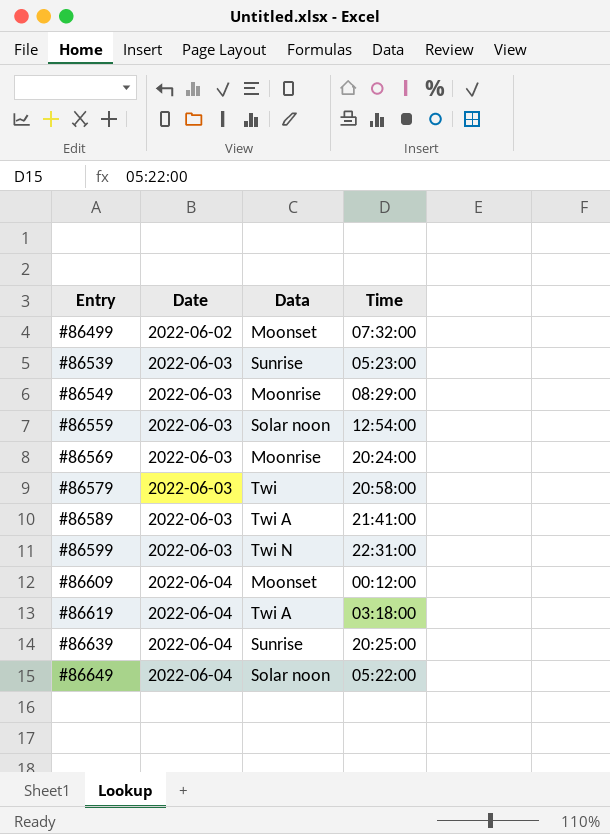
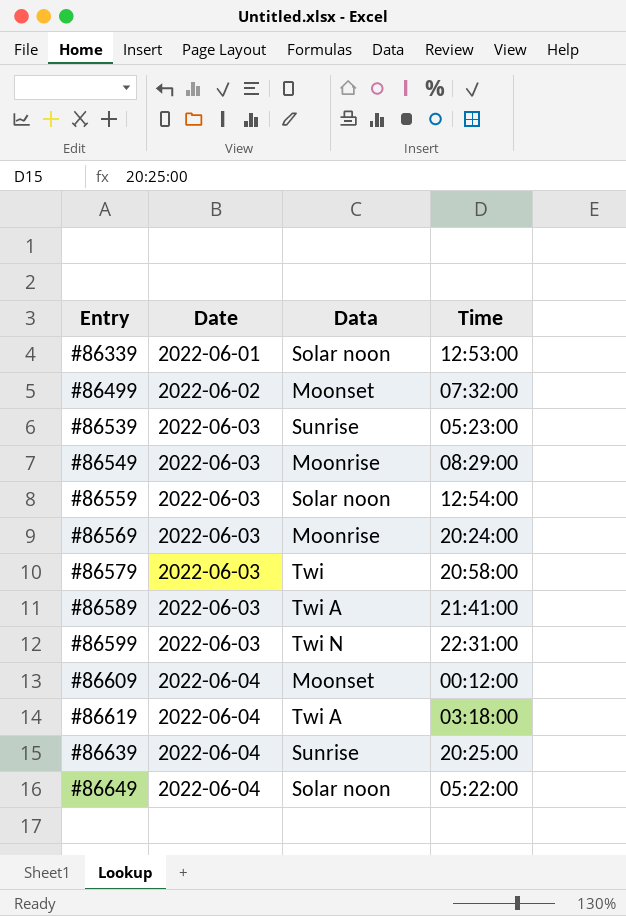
row #86339: none -> 2022-06-01 | Solar noon | 12:53:00

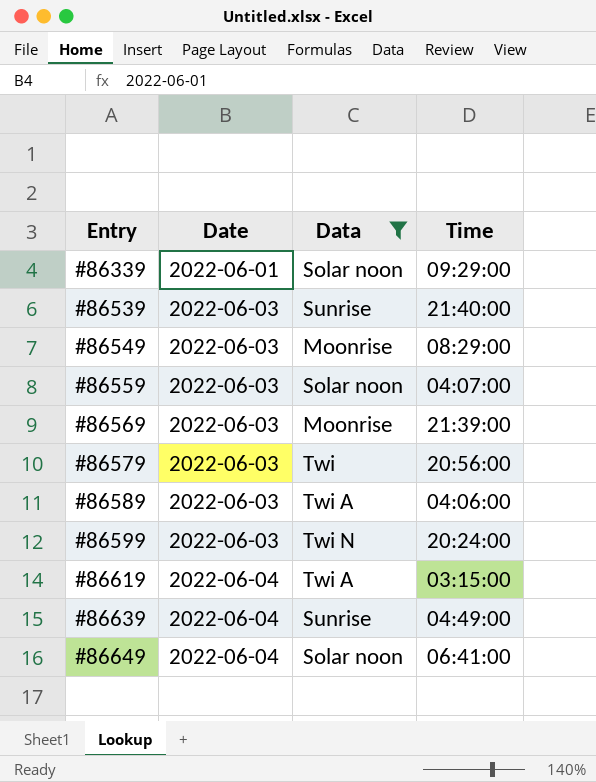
filter: none -> Data != Moonset
#86339 | Time: 12:53:00 -> 09:29:00
#86539 | Time: 05:23:00 -> 21:40:00
#86559 | Time: 12:54:00 -> 04:07:00
#86569 | Time: 20:24:00 -> 21:39:00
#86579 | Time: 20:58:00 -> 20:56:00
#86589 | Time: 21:41:00 -> 04:06:00
#86599 | Time: 22:31:00 -> 20:24:00
#86619 | Time: 03:18:00 -> 03:15:00
#86639 | Time: 20:25:00 -> 04:49:00
#86649 | Time: 05:22:00 -> 06:41:00

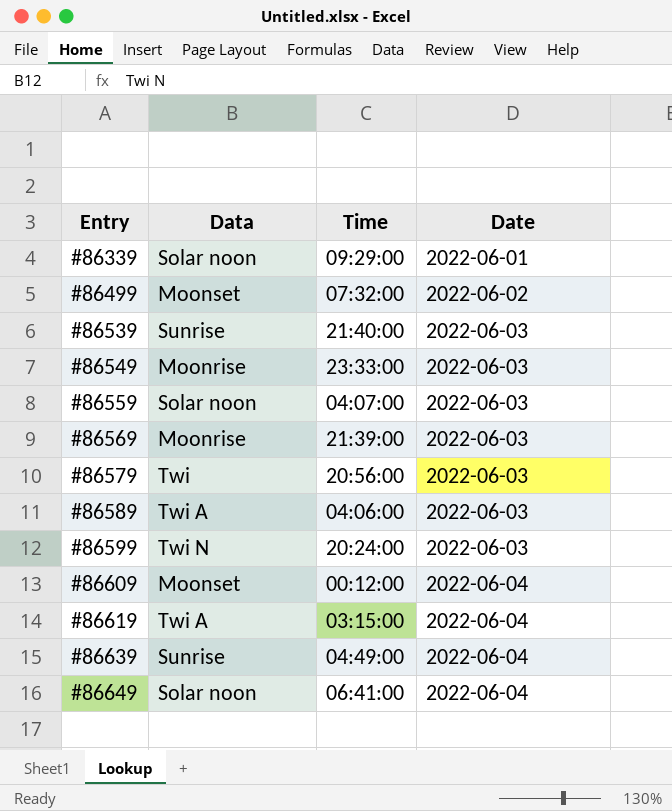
filter: Data != Moonset -> none
column Date | position: 2 -> 4
#86549 | Time: 08:29:00 -> 23:33:00

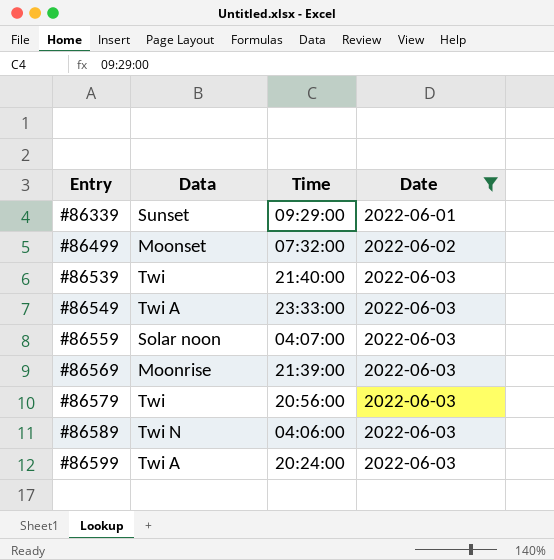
filter: none -> Date != 2022-06-04
#86339 | Data: Solar noon -> Sunset
#86539 | Data: Sunrise -> Twi
#86549 | Data: Moonrise -> Twi A
#86589 | Data: Twi A -> Twi N
#86599 | Data: Twi N -> Twi A

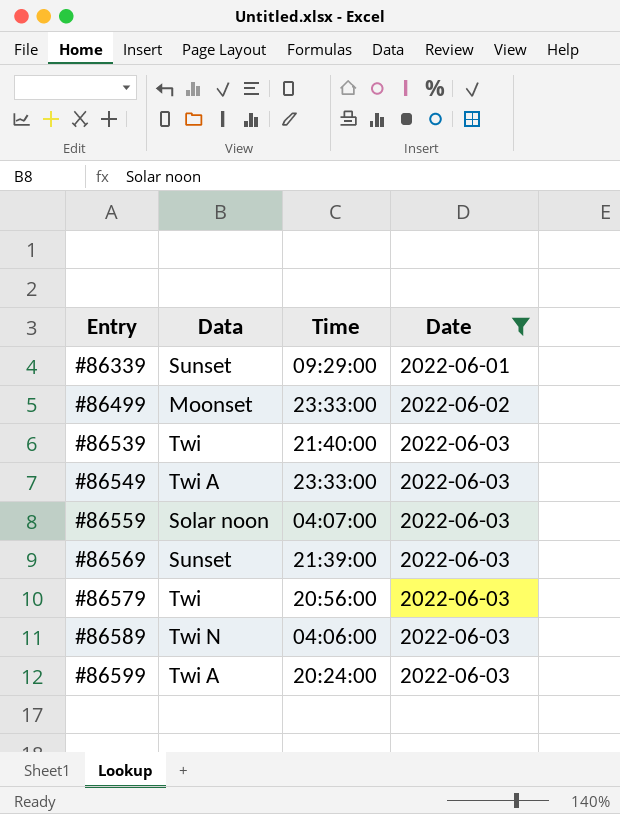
#86499 | Time: 07:32:00 -> 23:33:00
#86569 | Data: Moonrise -> Sunset

